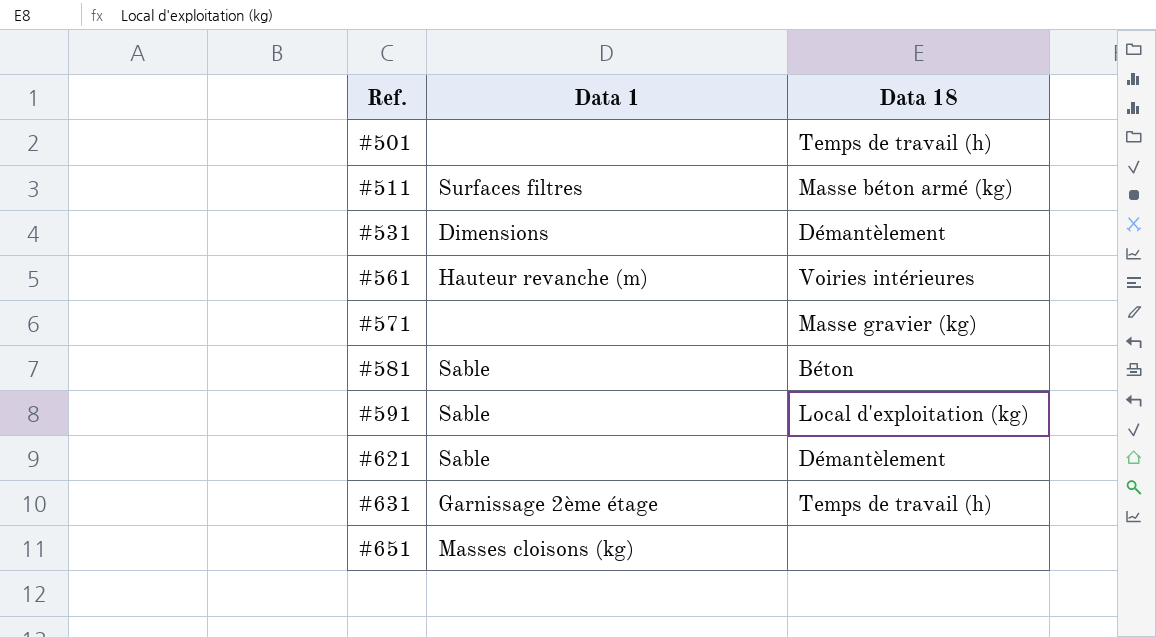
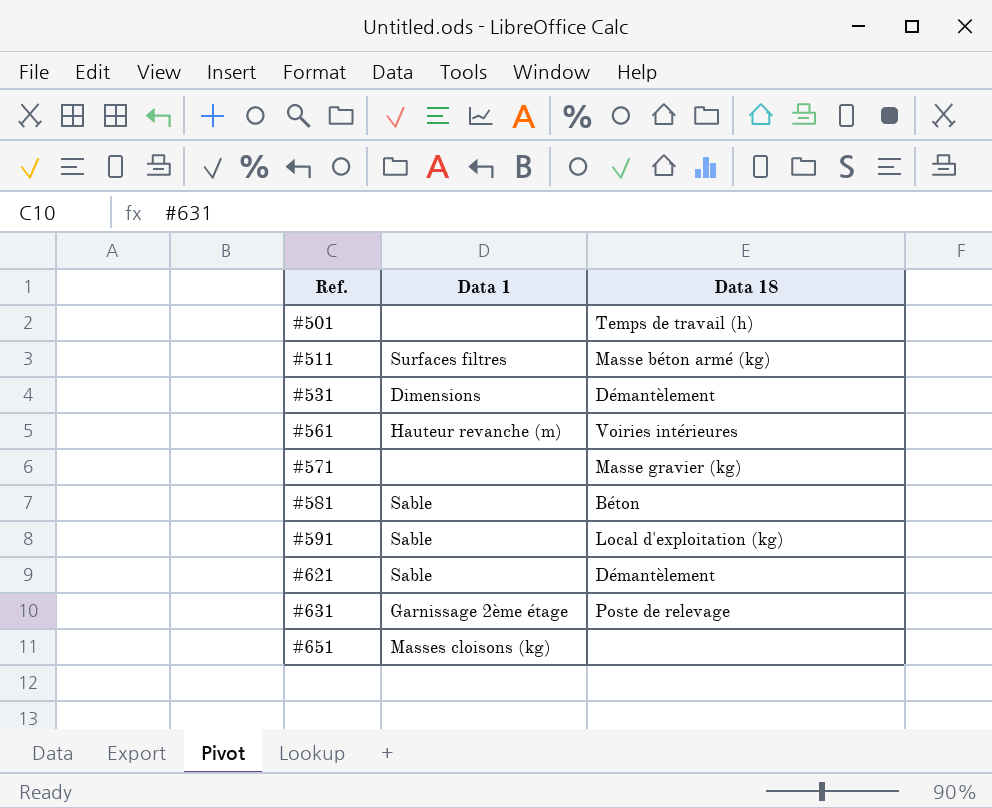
#631 | Data 18: Temps de travail (h) -> Poste de relevage

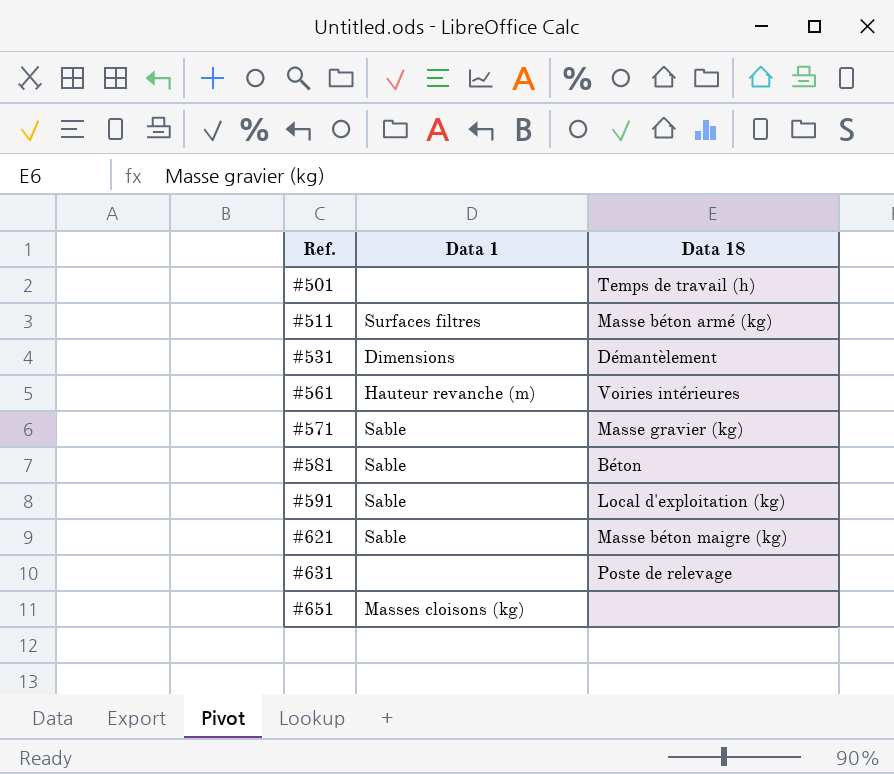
#571 | Data 1: none -> Sable
#621 | Data 18: Démantèlement -> Masse béton maigre (kg)
#631 | Data 1: Garnissage 2ème étage -> none

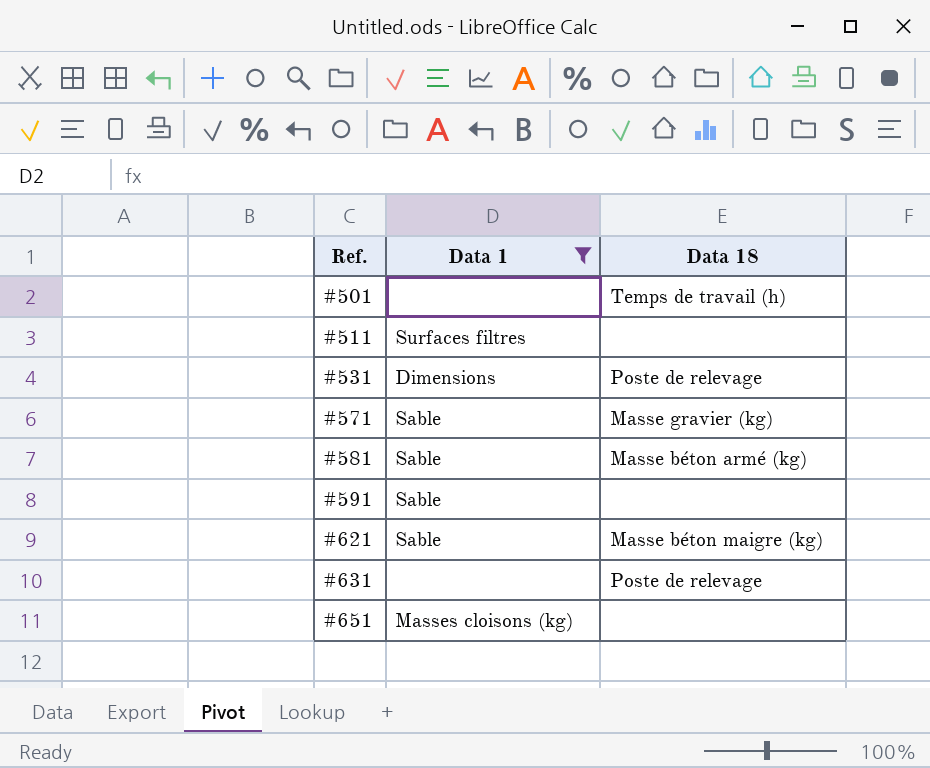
filter: none -> Data 1 != Hauteur revanche (m)
#511 | Data 18: Masse béton armé (kg) -> none
#531 | Data 18: Démantèlement -> Poste de relevage
#581 | Data 18: Béton -> Masse béton armé (kg)
#591 | Data 18: Local d'exploitation (kg) -> none

